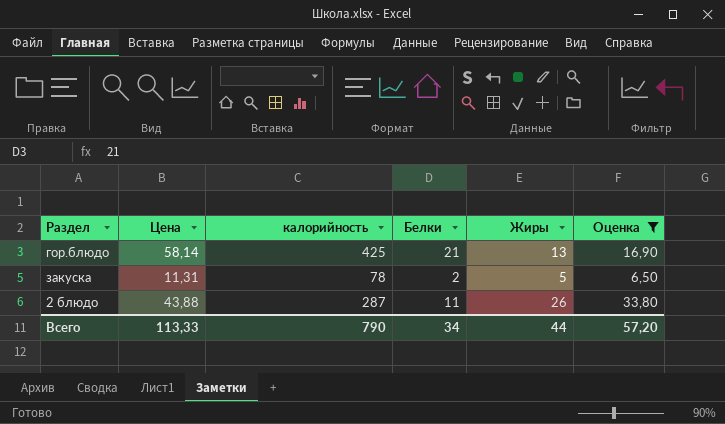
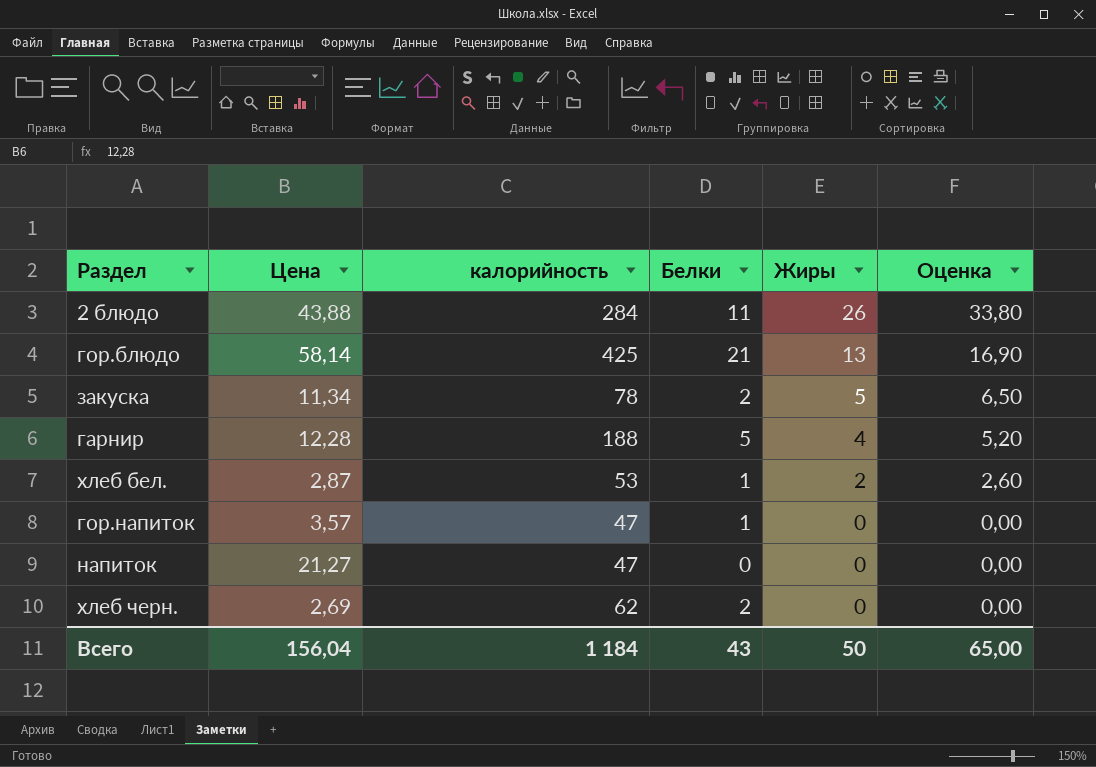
filter: Оценка >= 6,50 -> none
row order: none -> Жиры descending
2 блюдо | калорийность: 287 -> 284
закуска | Цена: 11,31 -> 11,34
Всего | Цена: 113,33 -> 156,04
Всего | калорийность: 790 -> 1 184
Всего | Белки: 34 -> 43
Всего | Жиры: 44 -> 50
Всего | Оценка: 57,20 -> 65,00

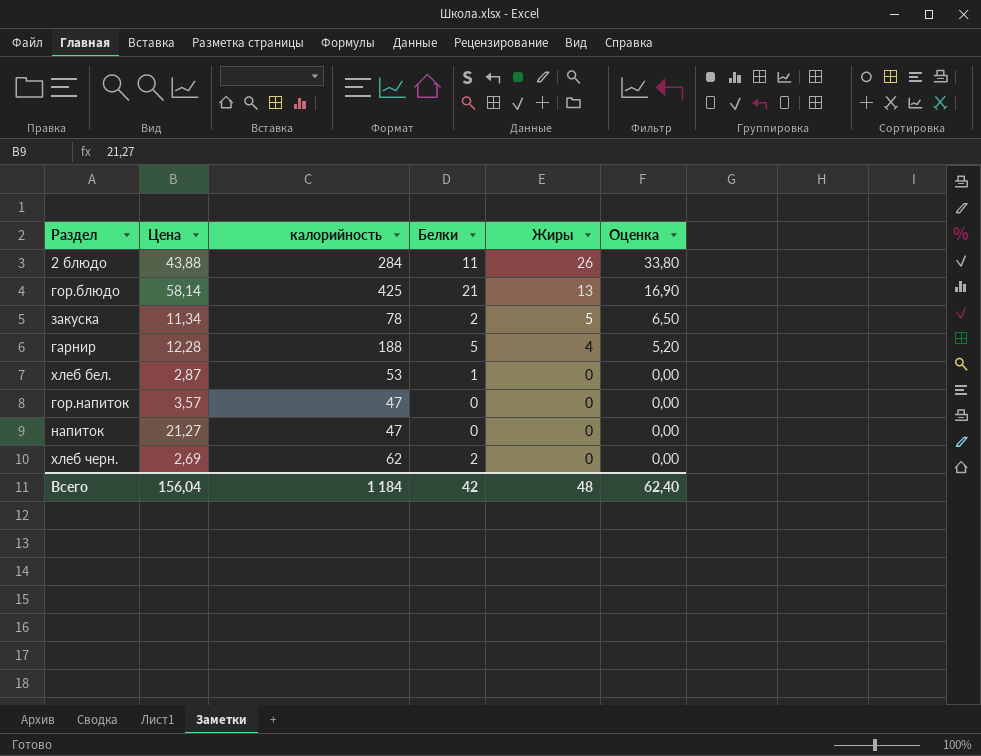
хлеб бел. | Жиры: 2 -> 0
хлеб бел. | Оценка: 2,60 -> 0,00
гор.напиток | Белки: 1 -> 0
Всего | Белки: 43 -> 42
Всего | Жиры: 50 -> 48
Всего | Оценка: 65,00 -> 62,40

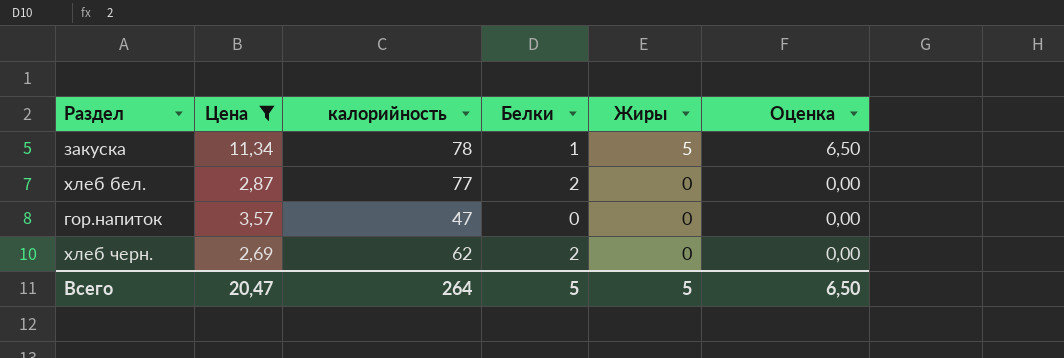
filter: none -> Цена <= 11,34
закуска | Белки: 2 -> 1
хлеб бел. | калорийность: 53 -> 77
хлеб бел. | Белки: 1 -> 2
Всего | Цена: 156,04 -> 20,47
Всего | калорийность: 1 184 -> 264
Всего | Белки: 42 -> 5
Всего | Жиры: 48 -> 5
Всего | Оценка: 62,40 -> 6,50

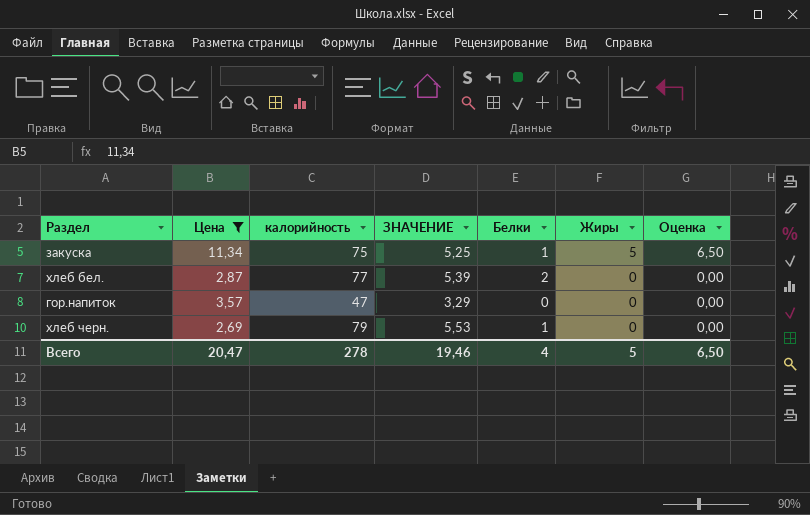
column ЗНАЧЕНИЕ | formula: none -> [калорийность] * 0,07
закуска | калорийность: 78 -> 75
хлеб черн. | калорийность: 62 -> 79
хлеб черн. | Белки: 2 -> 1
Всего | калорийность: 264 -> 278
Всего | Белки: 5 -> 4

